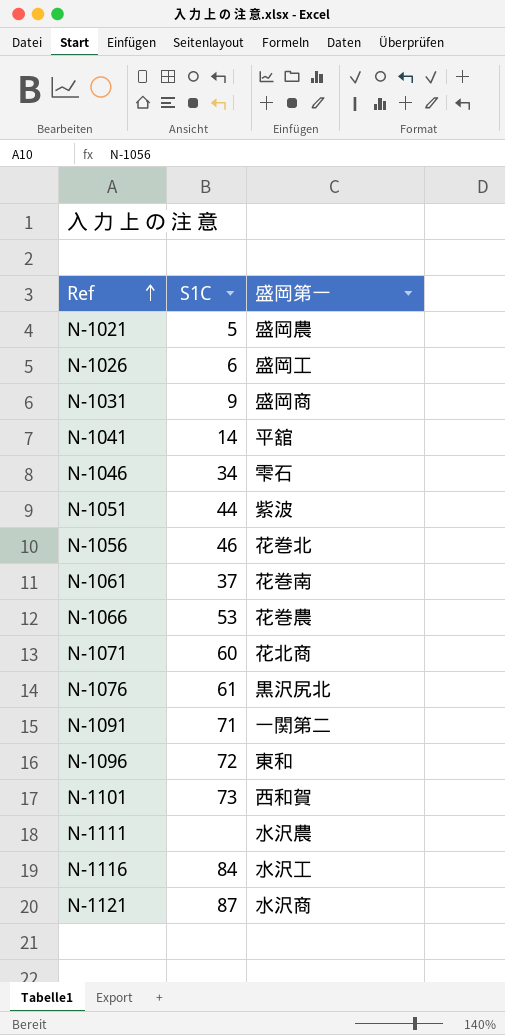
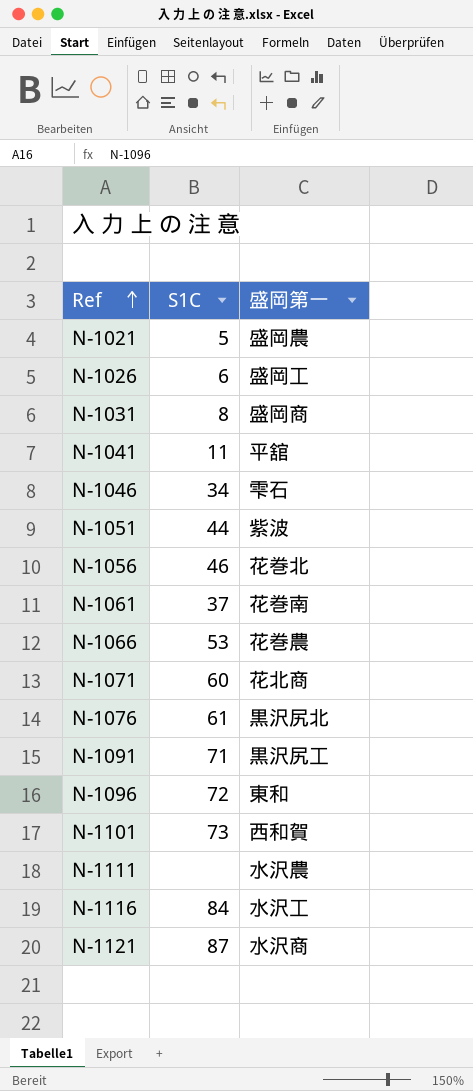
N-1031 | S1C: 9 -> 8
N-1041 | S1C: 14 -> 11
N-1091 | 盛岡第一: 一関第二 -> 黒沢尻工

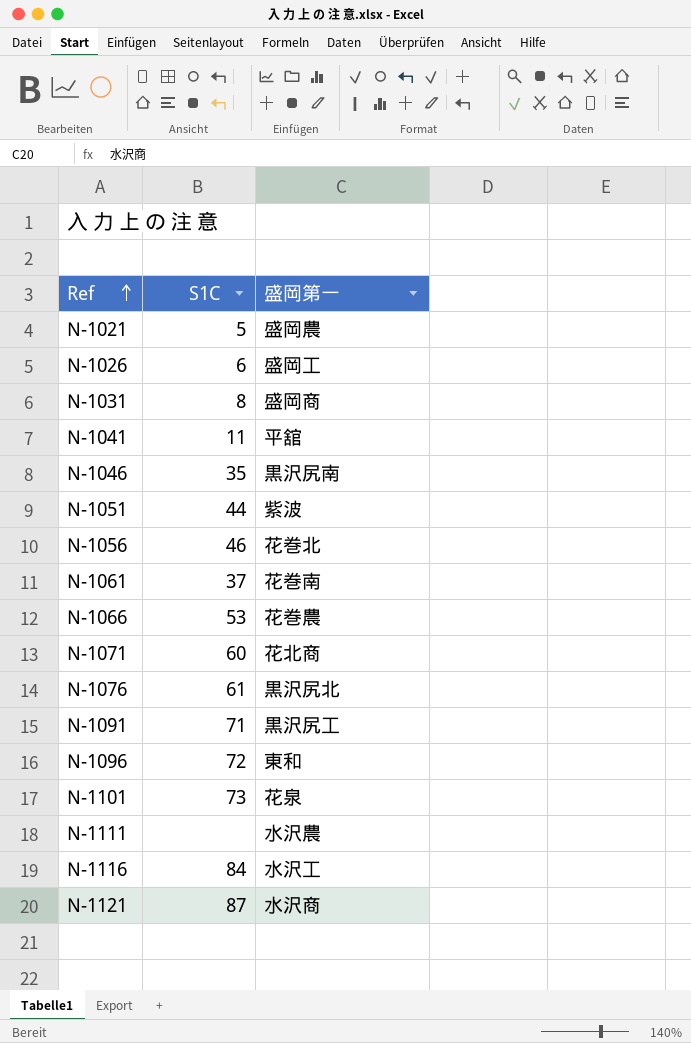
N-1046 | S1C: 34 -> 35
N-1046 | 盛岡第一: 雫石 -> 黒沢尻南
N-1101 | 盛岡第一: 西和賀 -> 花泉

